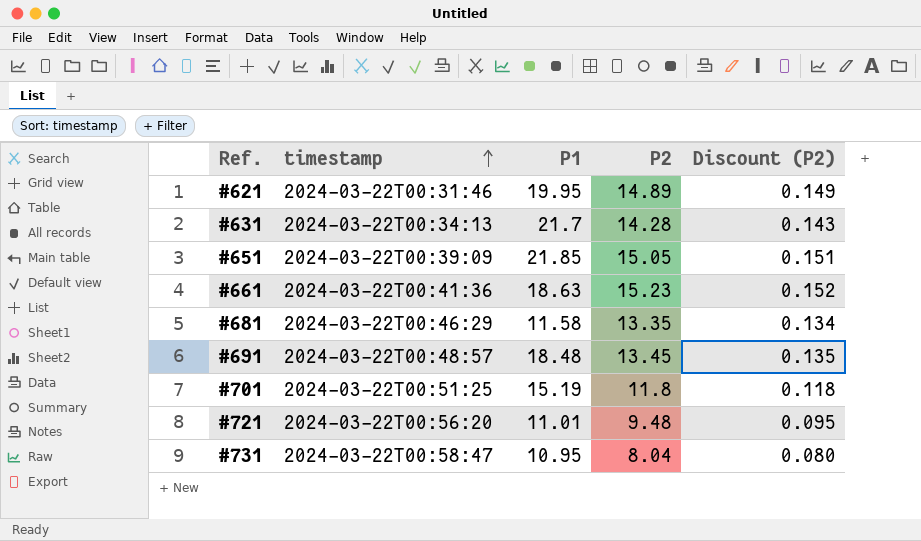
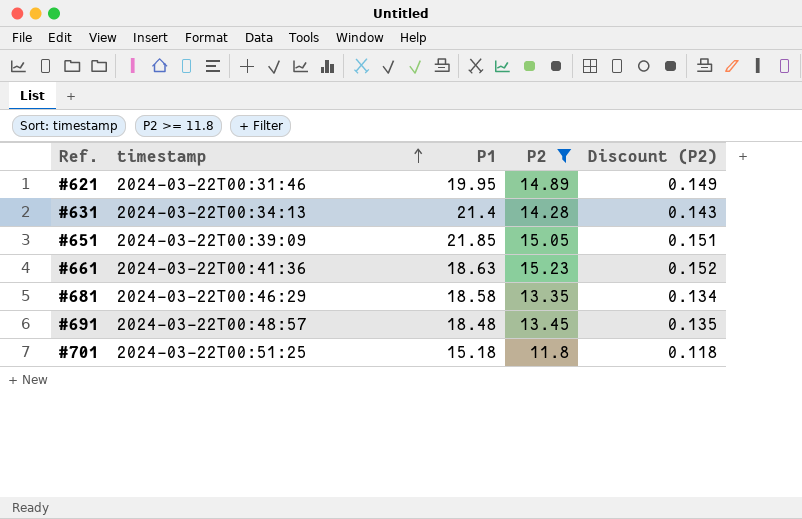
filter: none -> P2 >= 11.8
#631 | P1: 21.7 -> 21.4
#681 | P1: 11.58 -> 18.58
#701 | P1: 15.19 -> 15.18

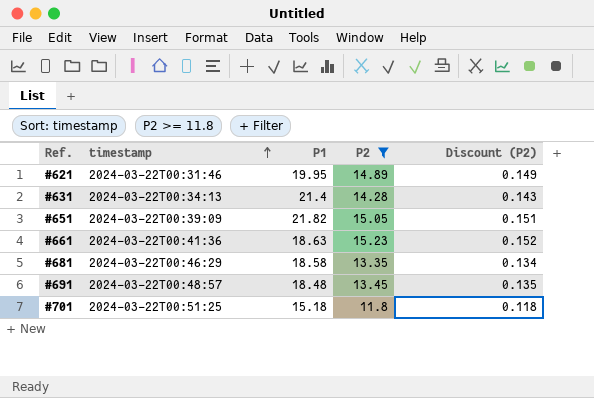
#651 | P1: 21.85 -> 21.82

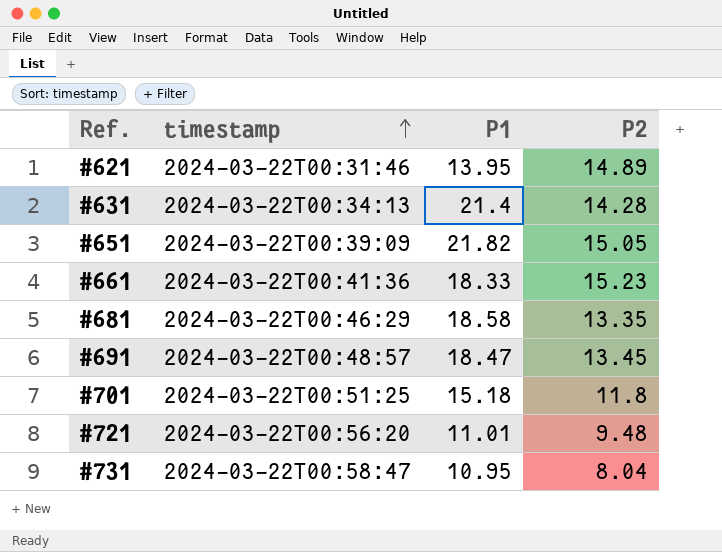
filter: P2 >= 11.8 -> none
column Discount (P2) | formula: [P2] * 0.01 -> none
#621 | P1: 19.95 -> 13.95
#661 | P1: 18.63 -> 18.33
#691 | P1: 18.48 -> 18.47

